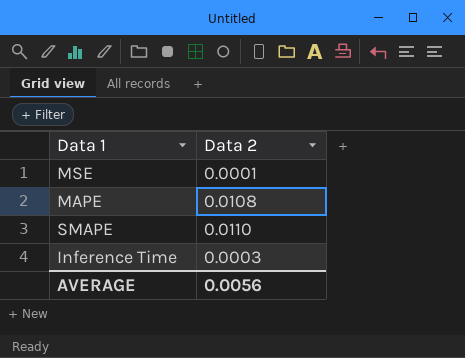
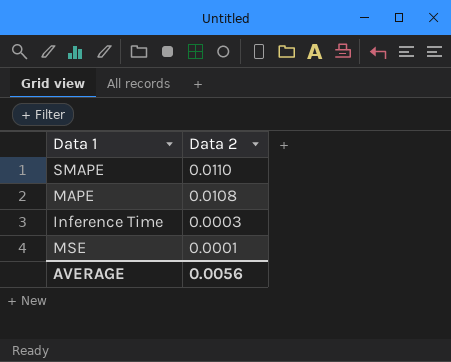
row order: none -> Data 2 descending

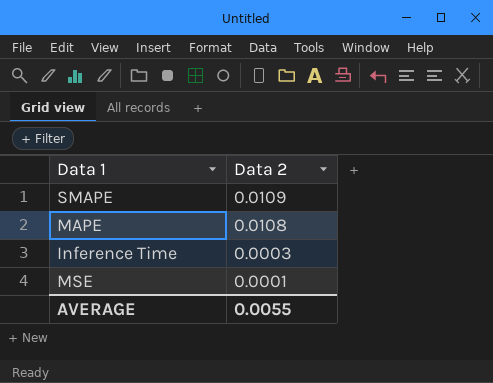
SMAPE | Data 2: 0.0110 -> 0.0109
AVERAGE | Data 2: 0.0056 -> 0.0055

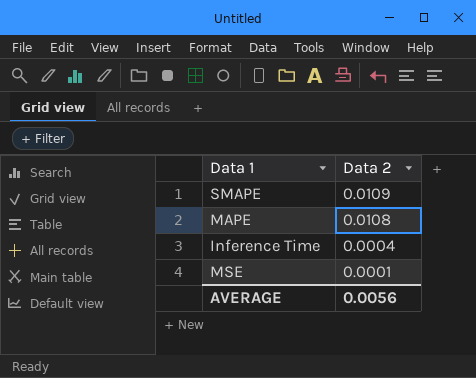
Inference Time | Data 2: 0.0003 -> 0.0004
AVERAGE | Data 2: 0.0055 -> 0.0056

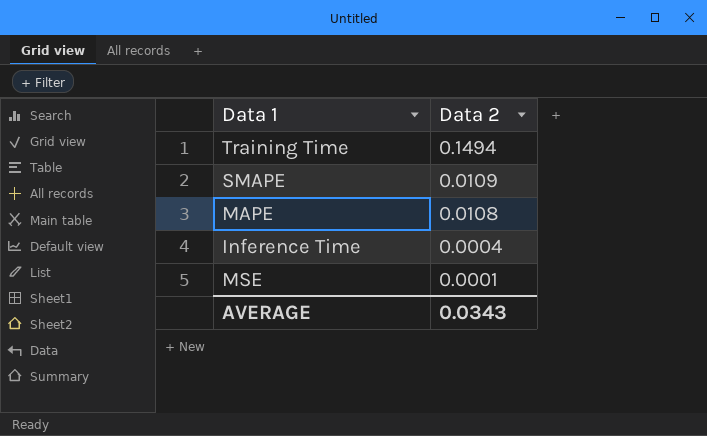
row Training Time: none -> 0.1494
AVERAGE | Data 2: 0.0056 -> 0.0343

